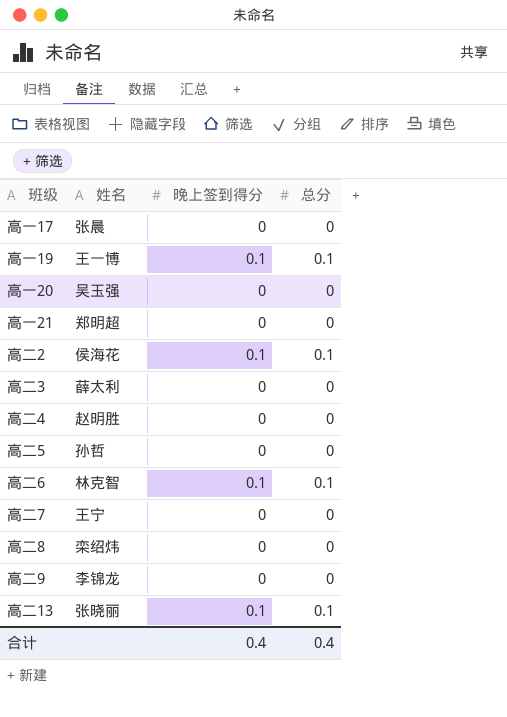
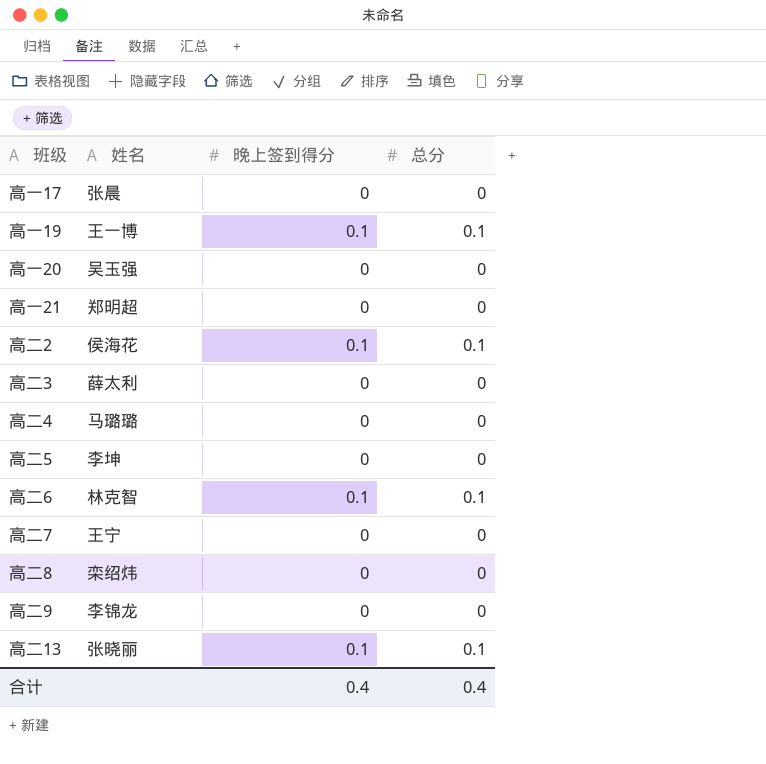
高二4 | 姓名: 赵明胜 -> 马璐璐
高二5 | 姓名: 孙哲 -> 李坤

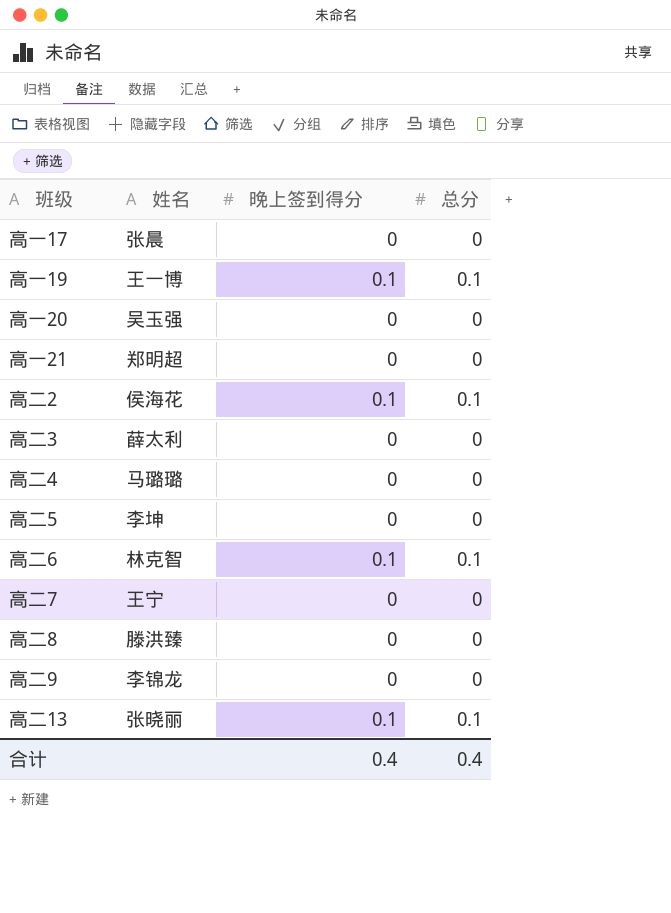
高二8 | 姓名: 栾绍炜 -> 滕洪臻

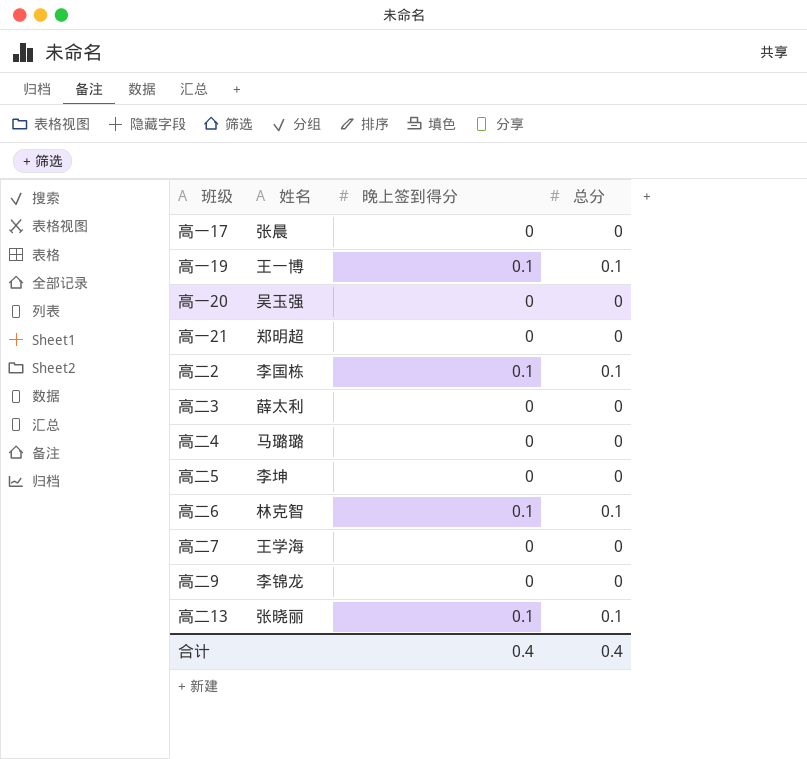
row 高二8: 滕洪臻 | 0 | 0 -> none
高二2 | 姓名: 侯海花 -> 李国栋
高二7 | 姓名: 王宁 -> 王学海

